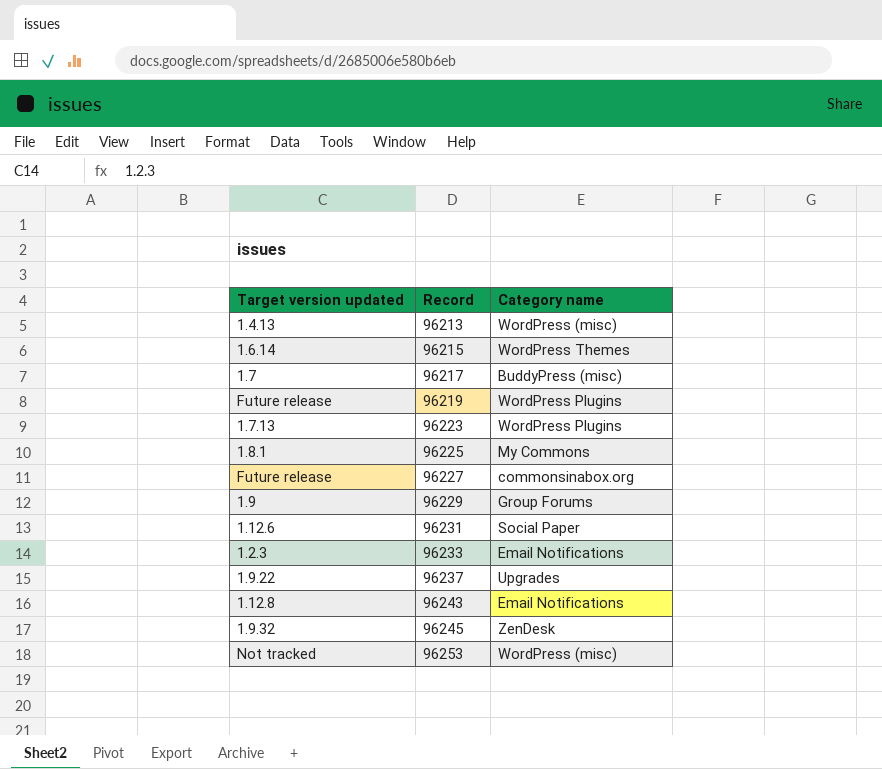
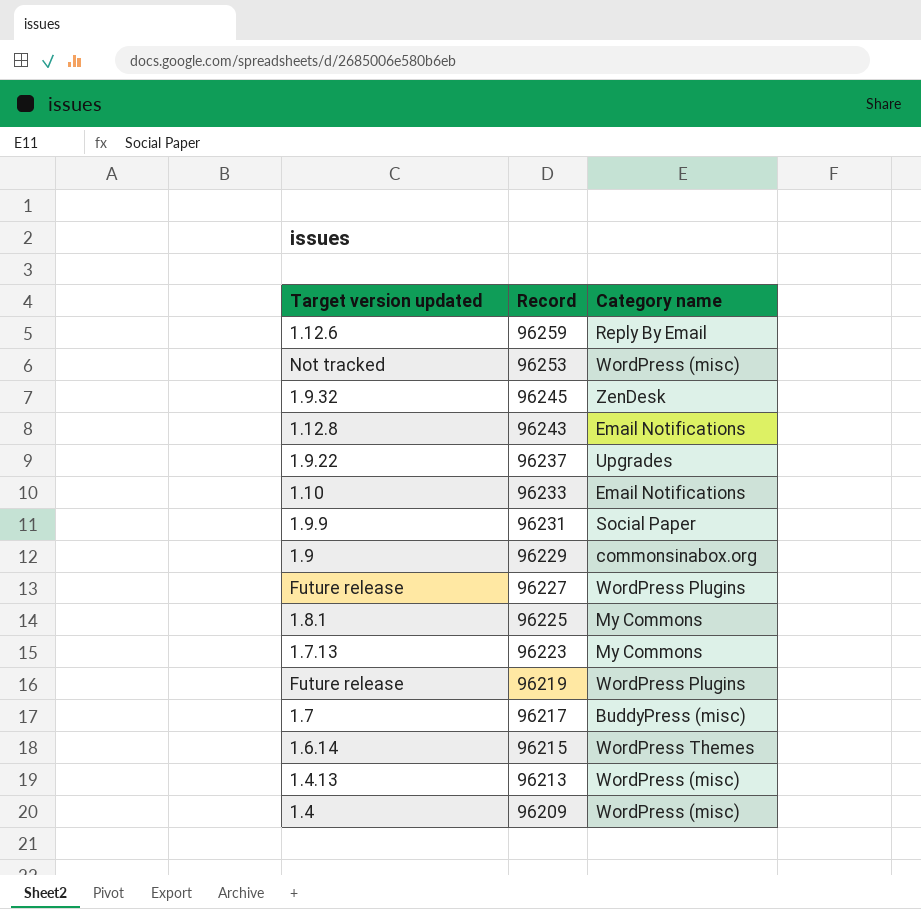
row order: Record ascending -> Record descending
row 96259: none -> 1.12.6 | Reply By Email
96233 | Target version updated: 1.2.3 -> 1.10
96231 | Target version updated: 1.12.6 -> 1.9.9
96229 | Category name: Group Forums -> commonsinabox.org
96227 | Category name: commonsinabox.org -> WordPress Plugins
96223 | Category name: WordPress Plugins -> My Commons
row 96209: none -> 1.4 | WordPress (misc)

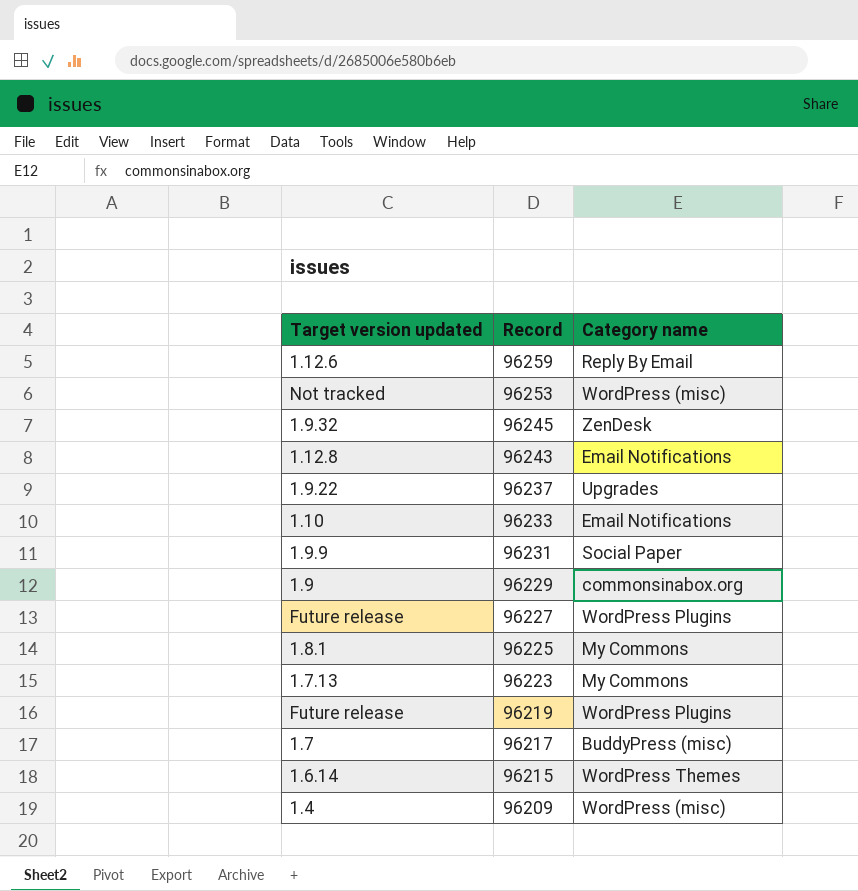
row 96213: 1.4.13 | WordPress (misc) -> none

